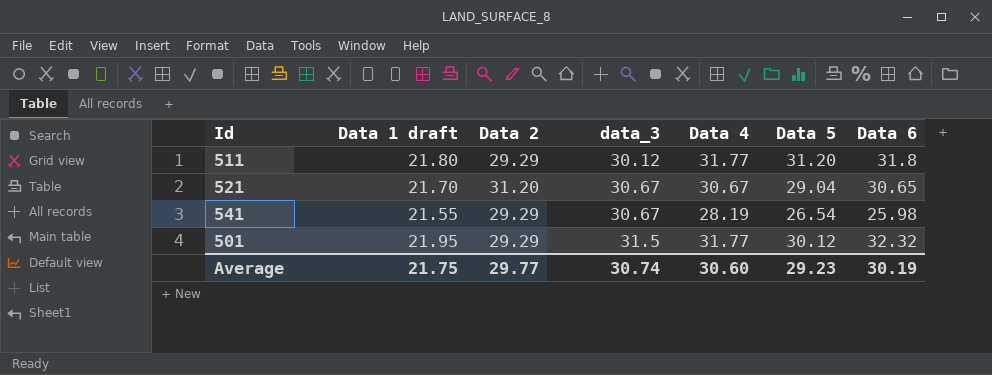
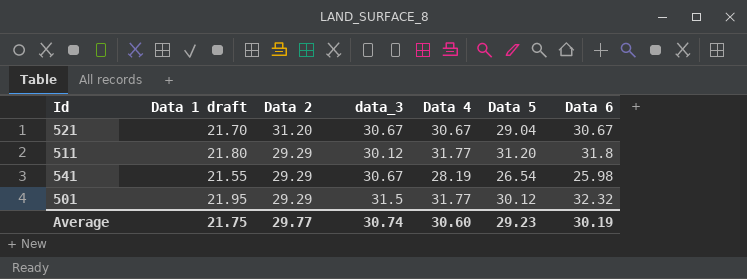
row order: data_3 ascending -> Data 2 descending
521 | Data 6: 30.65 -> 30.67

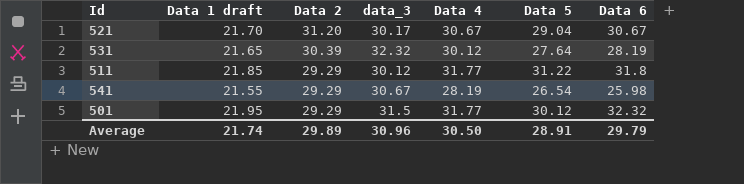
521 | data_3: 30.67 -> 30.17
row 531: none -> 21.65 | 30.39 | 32.32 | 30.12 | 27.64 | 28.19
511 | Data 1 draft: 21.80 -> 21.85
511 | Data 5: 31.20 -> 31.22
Average | Data 1 draft: 21.75 -> 21.74
Average | Data 2: 29.77 -> 29.89
Average | data_3: 30.74 -> 30.96
Average | Data 4: 30.60 -> 30.50
Average | Data 5: 29.23 -> 28.91
Average | Data 6: 30.19 -> 29.79

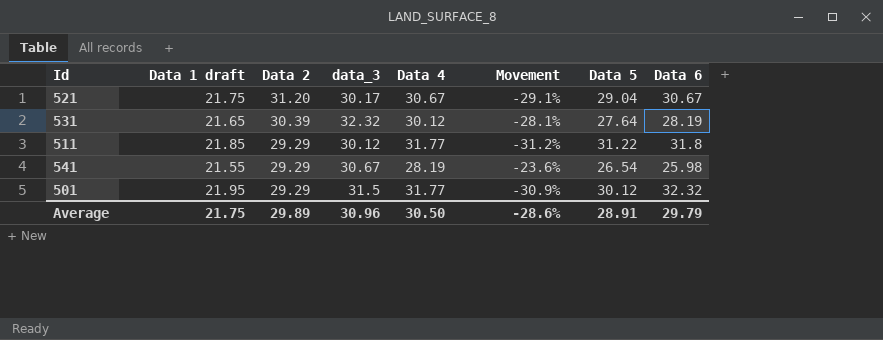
column Movement | formula: none -> ([Data 1 draft] - [Data 4]) / [Data 4]
521 | Data 1 draft: 21.70 -> 21.75
Average | Data 1 draft: 21.74 -> 21.75

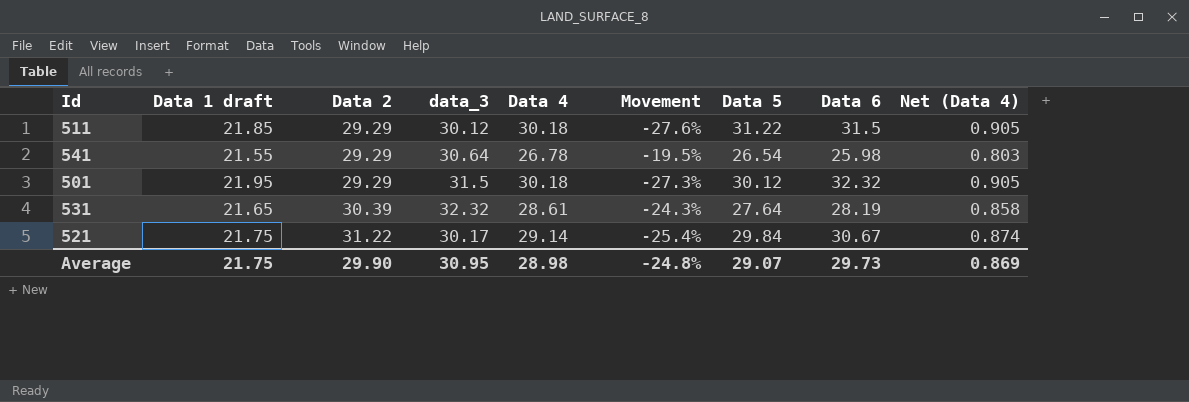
row order: Data 2 descending -> Data 2 ascending
column Net (Data 4) | formula: none -> [Data 4] * 0.03
511 | Data 4: 31.77 -> 30.18
511 | Movement: -31.2% -> -27.6%
511 | Data 6: 31.8 -> 31.5
541 | data_3: 30.67 -> 30.64
541 | Data 4: 28.19 -> 26.78
541 | Movement: -23.6% -> -19.5%
501 | Data 4: 31.77 -> 30.18
501 | Movement: -30.9% -> -27.3%
531 | Data 4: 30.12 -> 28.61
531 | Movement: -28.1% -> -24.3%
521 | Data 2: 31.20 -> 31.22
521 | Data 4: 30.67 -> 29.14
521 | Movement: -29.1% -> -25.4%
521 | Data 5: 29.04 -> 29.84
Average | Data 2: 29.89 -> 29.90
Average | data_3: 30.96 -> 30.95
Average | Data 4: 30.50 -> 28.98
Average | Movement: -28.6% -> -24.8%
Average | Data 5: 28.91 -> 29.07
Average | Data 6: 29.79 -> 29.73

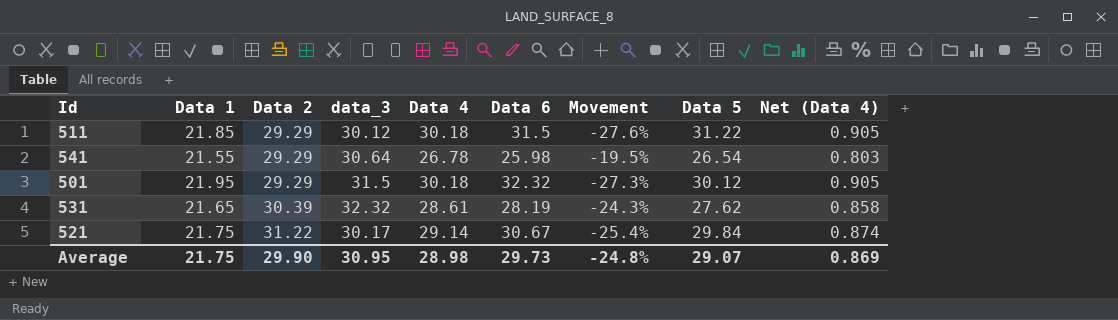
column name: Data 1 draft -> Data 1
column Data 6 | position: 8 -> 6
531 | Data 5: 27.64 -> 27.62

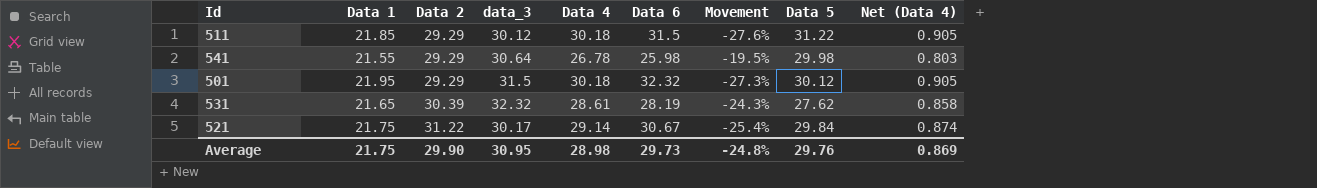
541 | Data 5: 26.54 -> 29.98
Average | Data 5: 29.07 -> 29.76

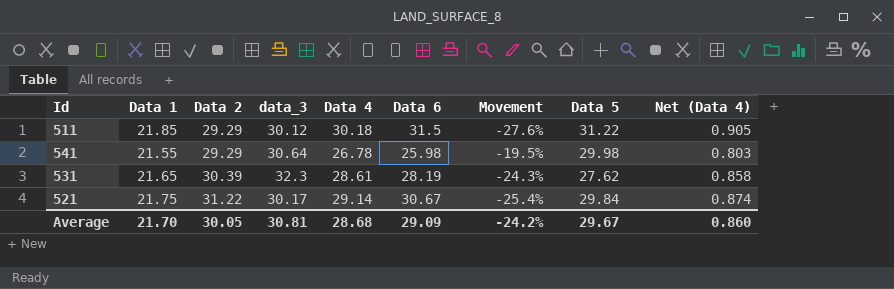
row 501: 21.95 | 29.29 | 31.5 | 30.18 | 32.32 | -27.3% | 30.12 | 0.905 -> none
531 | data_3: 32.32 -> 32.3
Average | Data 1: 21.75 -> 21.70
Average | Data 2: 29.90 -> 30.05
Average | data_3: 30.95 -> 30.81
Average | Data 4: 28.98 -> 28.68
Average | Data 6: 29.73 -> 29.09
Average | Movement: -24.8% -> -24.2%
Average | Data 5: 29.76 -> 29.67
Average | Net (Data 4): 0.869 -> 0.860

